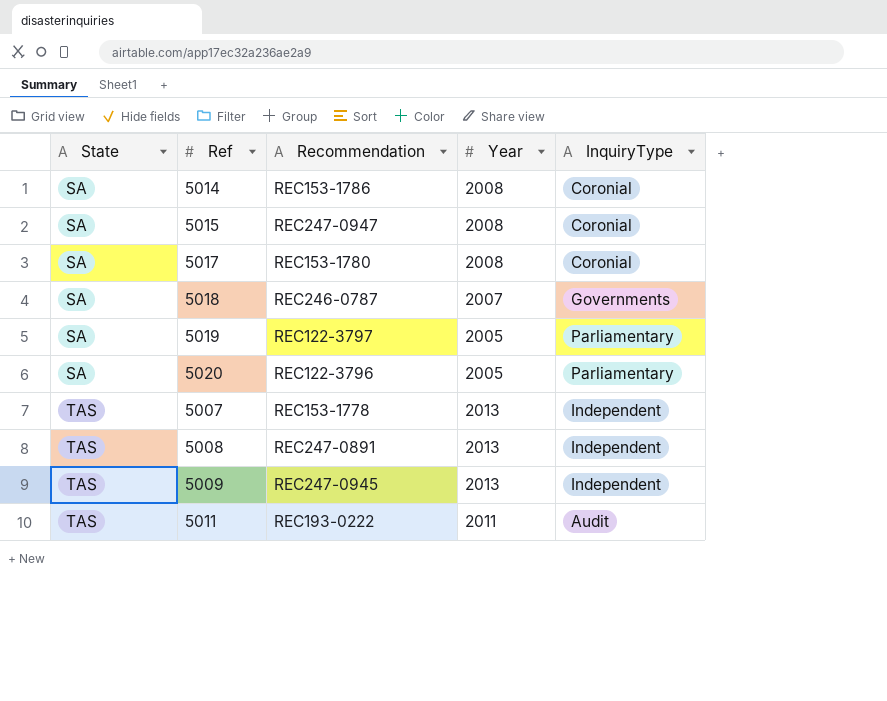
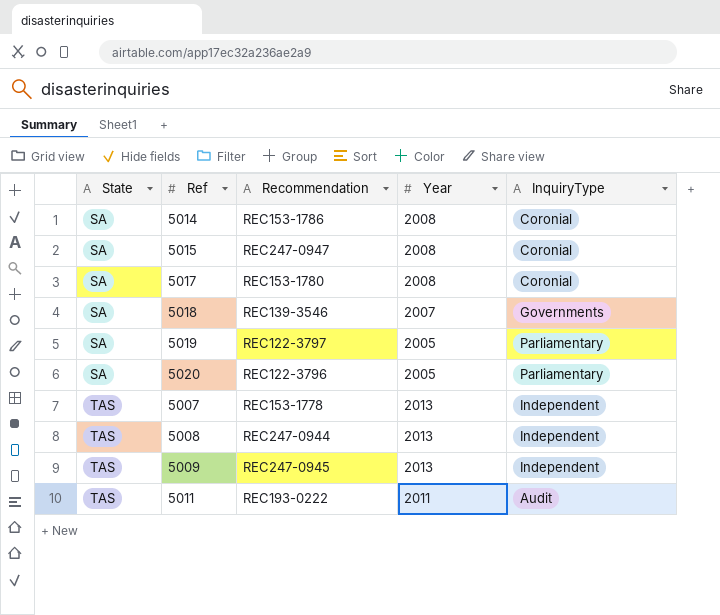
5018 | Recommendation: REC246-0787 -> REC139-3546
5008 | Recommendation: REC247-0891 -> REC247-0944

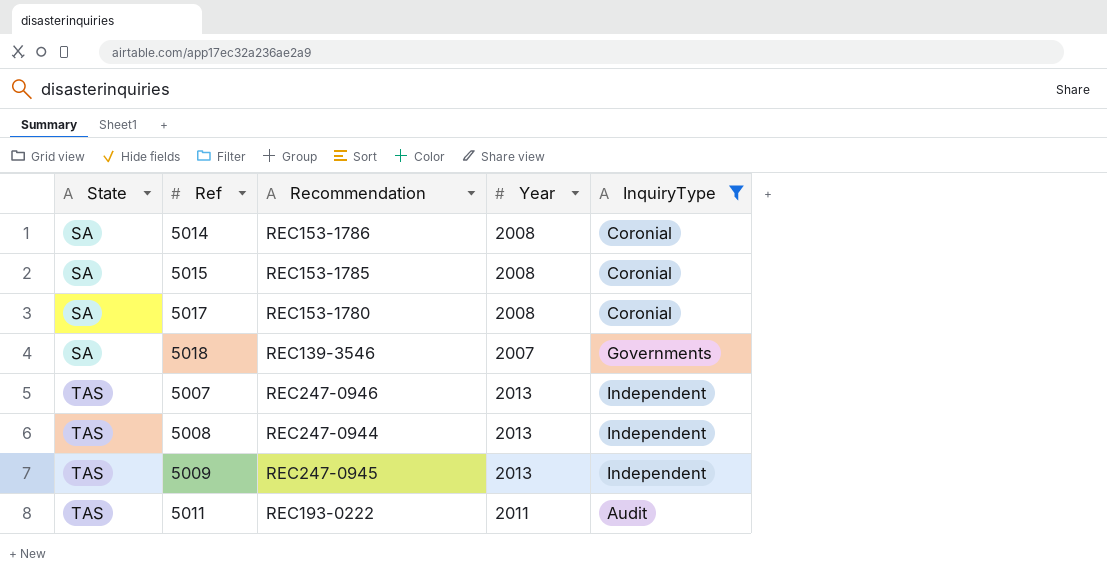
filter: none -> InquiryType != Parliamentary
5015 | Recommendation: REC247-0947 -> REC153-1785
5007 | Recommendation: REC153-1778 -> REC247-0946

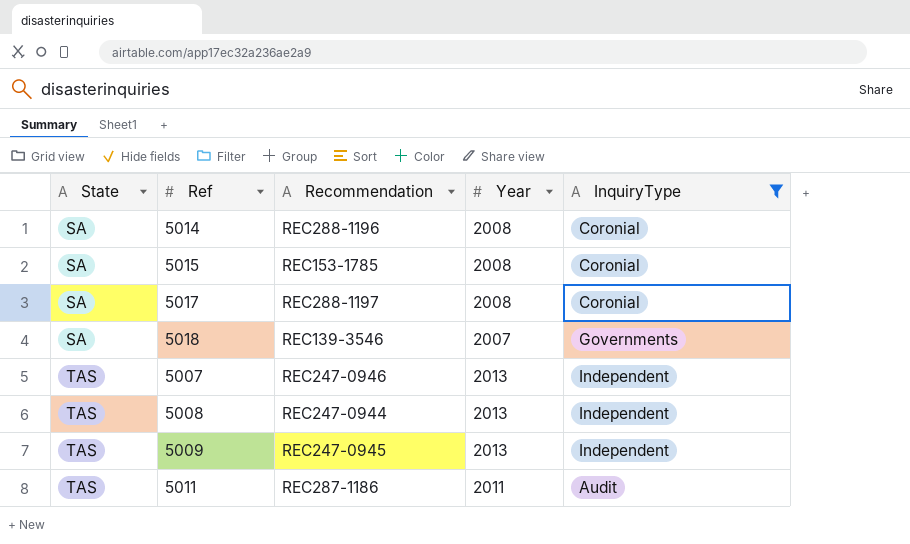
5014 | Recommendation: REC153-1786 -> REC288-1196
5017 | Recommendation: REC153-1780 -> REC288-1197
5011 | Recommendation: REC193-0222 -> REC287-1186

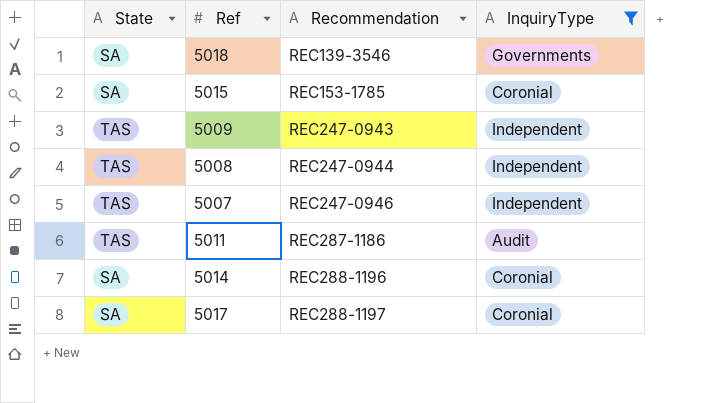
row order: State ascending -> Recommendation ascending
column Year | position: 4 -> none
5009 | Recommendation: REC247-0945 -> REC247-0943

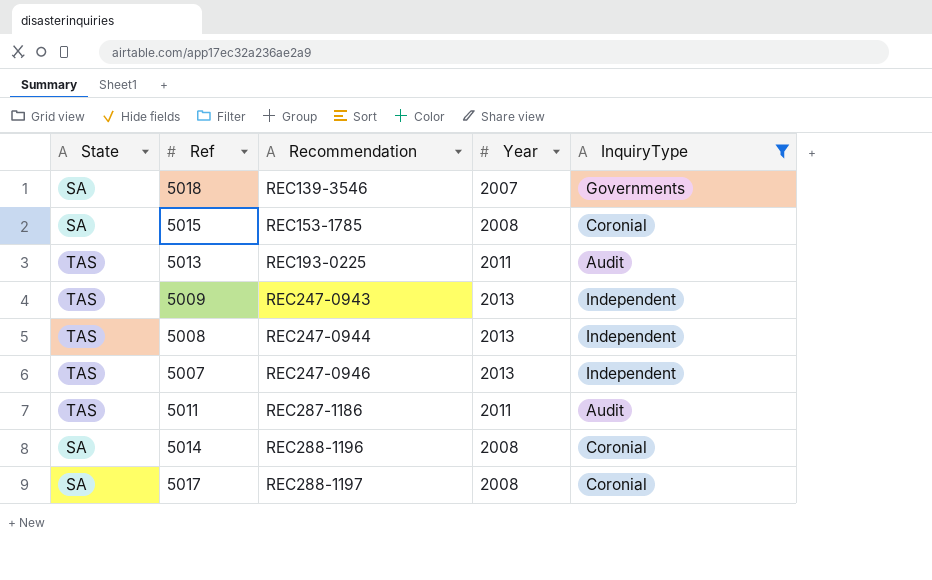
column Year | position: none -> 4
row 5013: none -> TAS | REC193-0225 | 2011 | Audit

